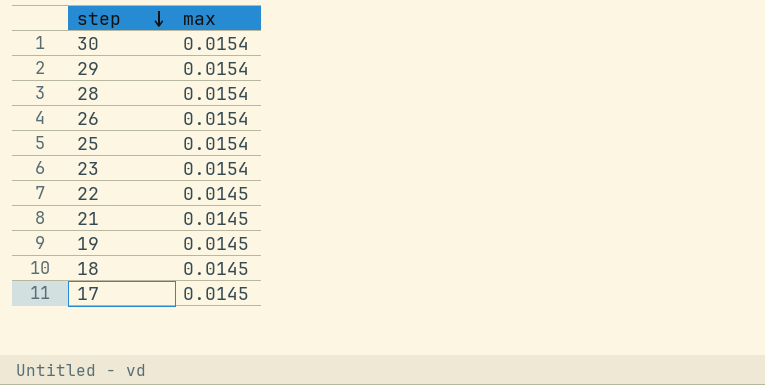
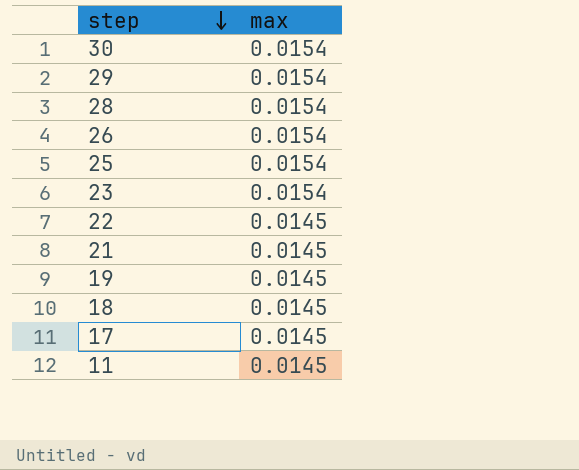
row 11: none -> 0.0145

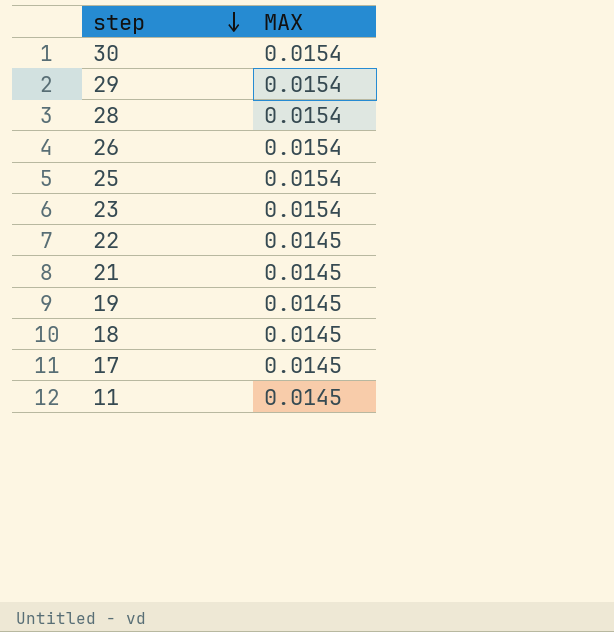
column name: max -> MAX

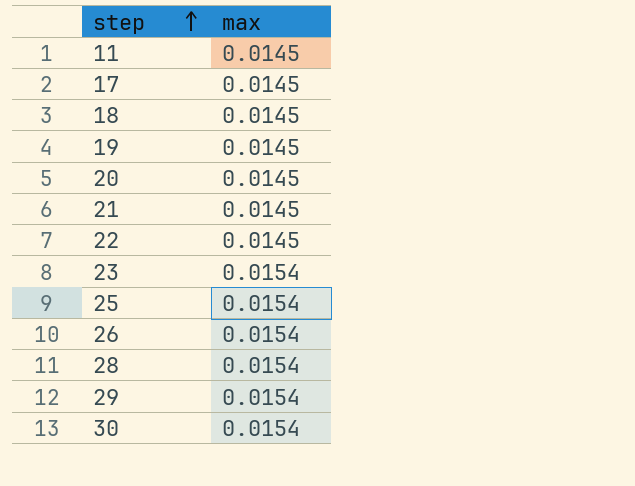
row order: step descending -> step ascending
column name: MAX -> max
row 20: none -> 0.0145

